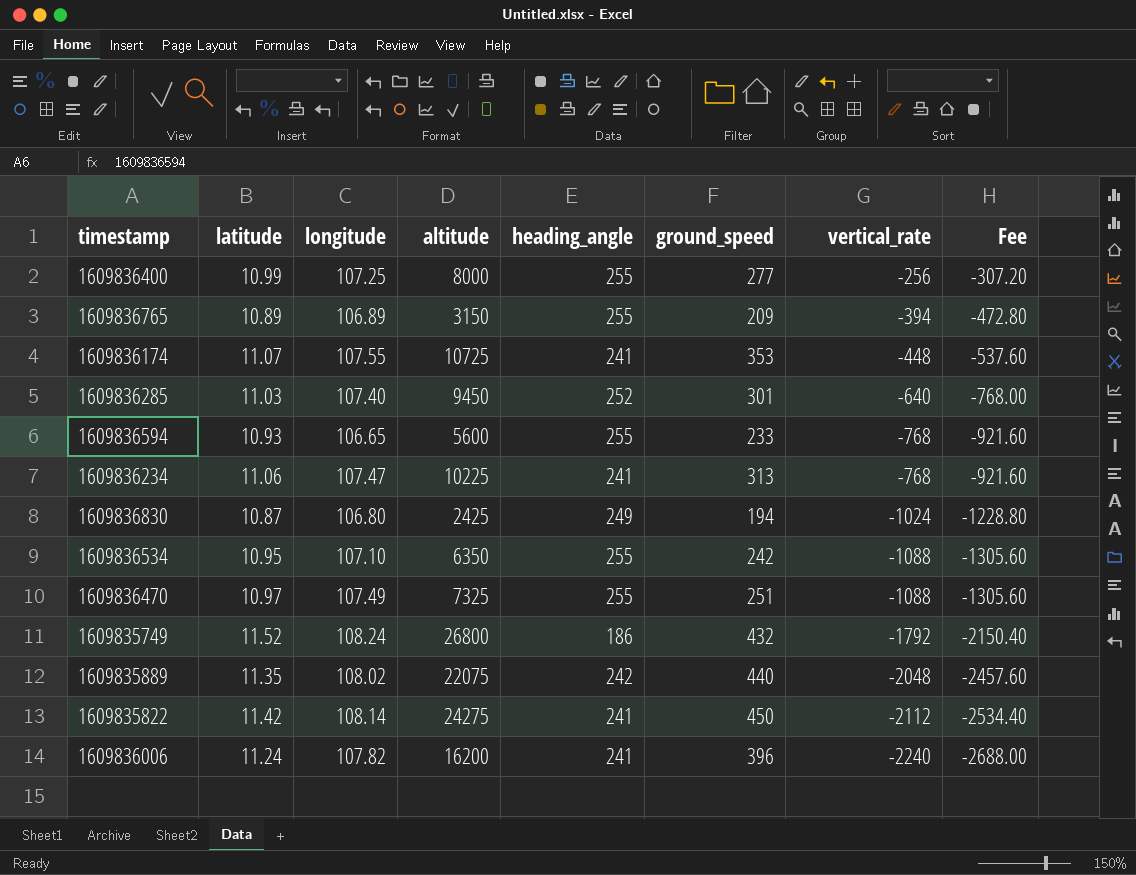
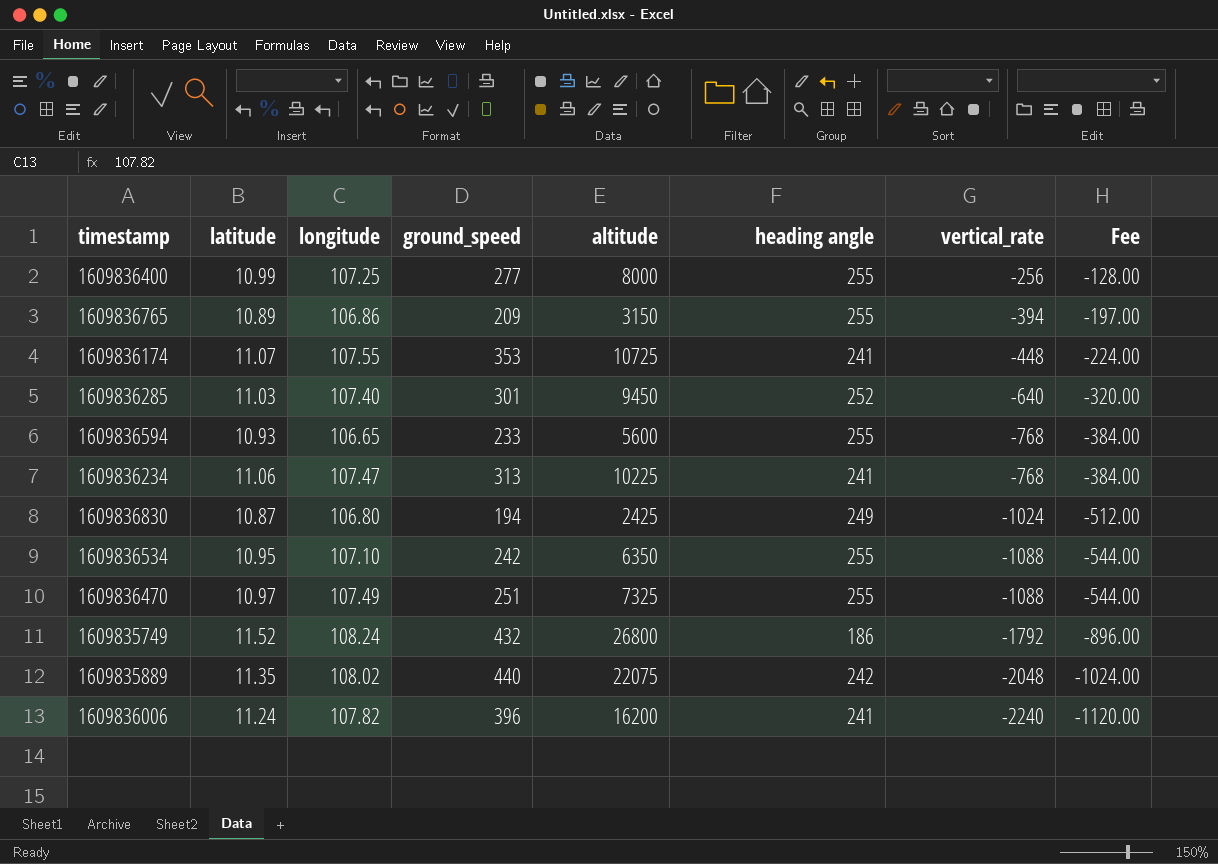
column ground_speed | position: 6 -> 4
column name: heading_angle -> heading angle
column Fee | formula: [vertical_rate] * 1.2 -> [vertical_rate] * 0.5
row 1609835822: 11.42 | 108.14 | 24275 | 241 | 450 | -2112 | -2534.40 -> none
1609836765 | longitude: 106.89 -> 106.86

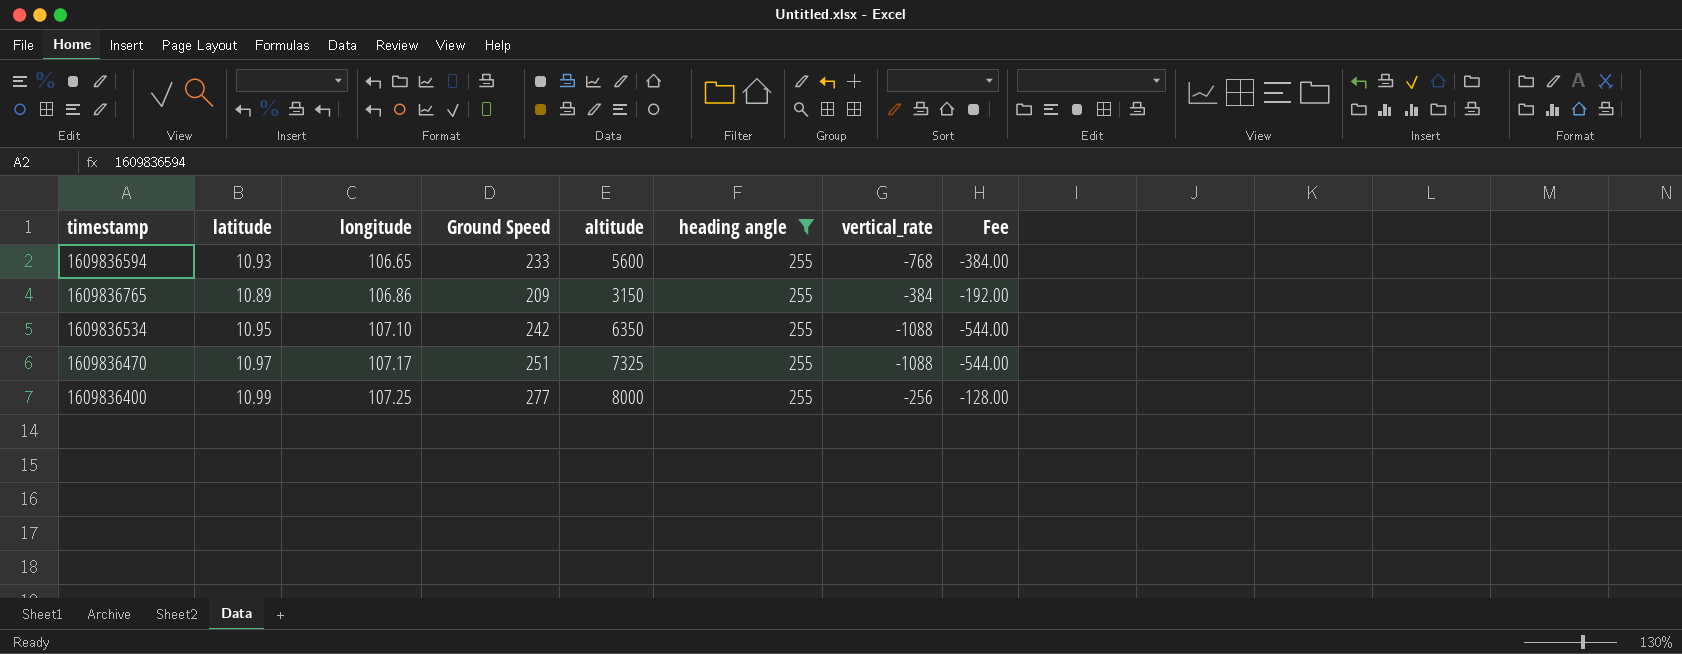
filter: none -> heading angle = 255
row order: vertical_rate descending -> longitude ascending
column name: ground_speed -> Ground Speed
1609836765 | vertical_rate: -394 -> -384
1609836765 | Fee: -197.00 -> -192.00
1609836470 | longitude: 107.49 -> 107.17

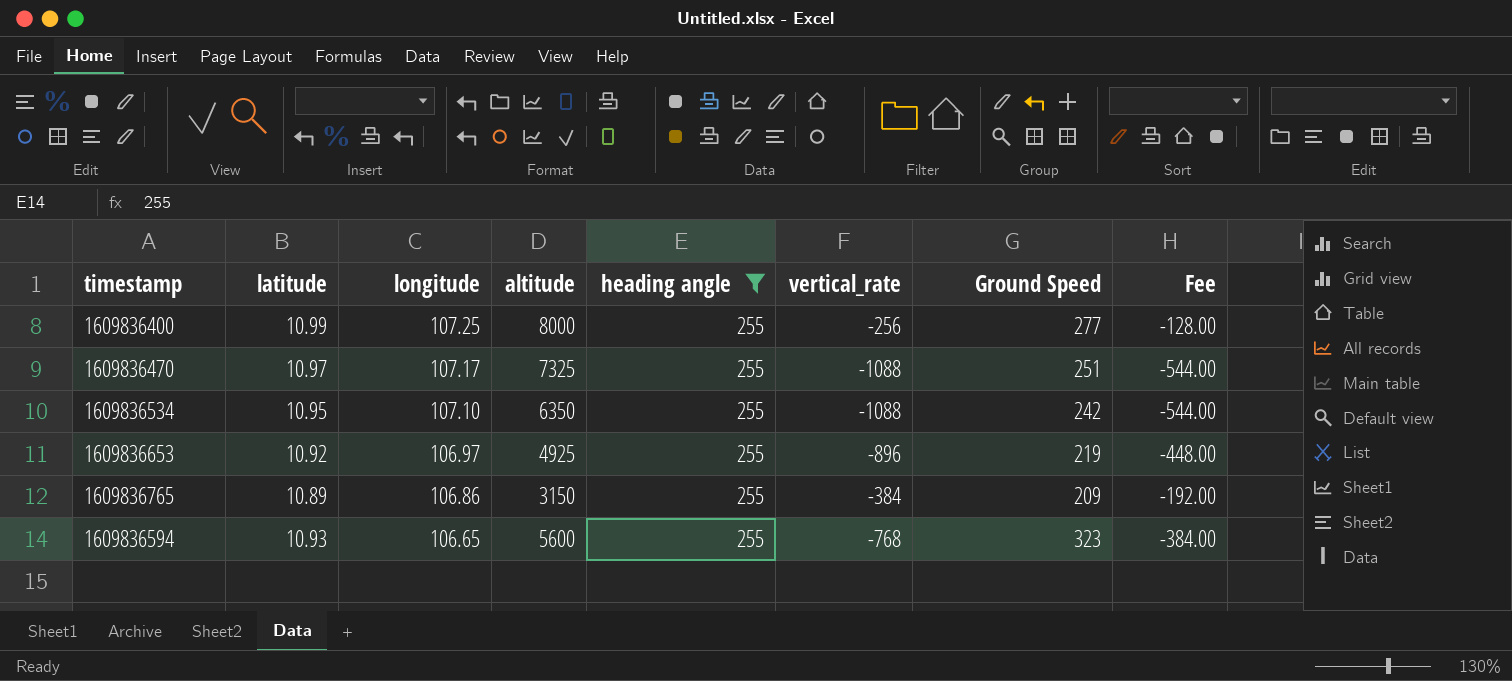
row order: longitude ascending -> longitude descending
column Ground Speed | position: 4 -> 7
row 1609836653: none -> 10.92 | 106.97 | 4925 | 255 | -896 | 219 | -448.00
1609836594 | Ground Speed: 233 -> 323

